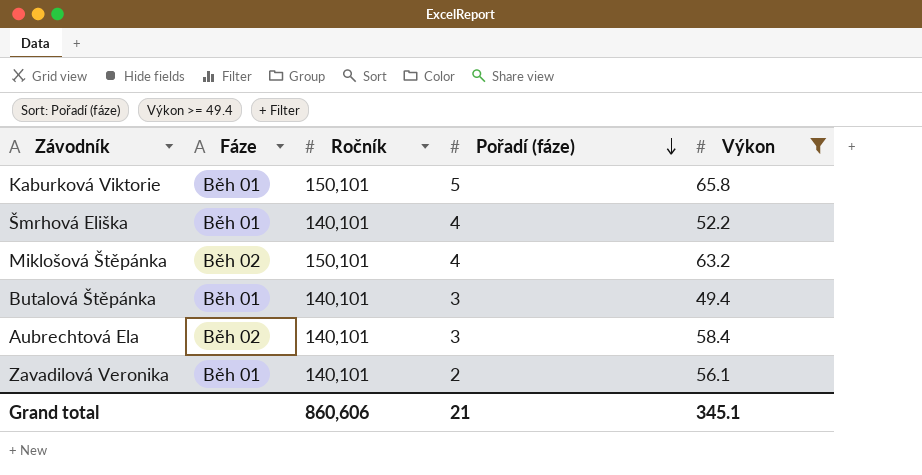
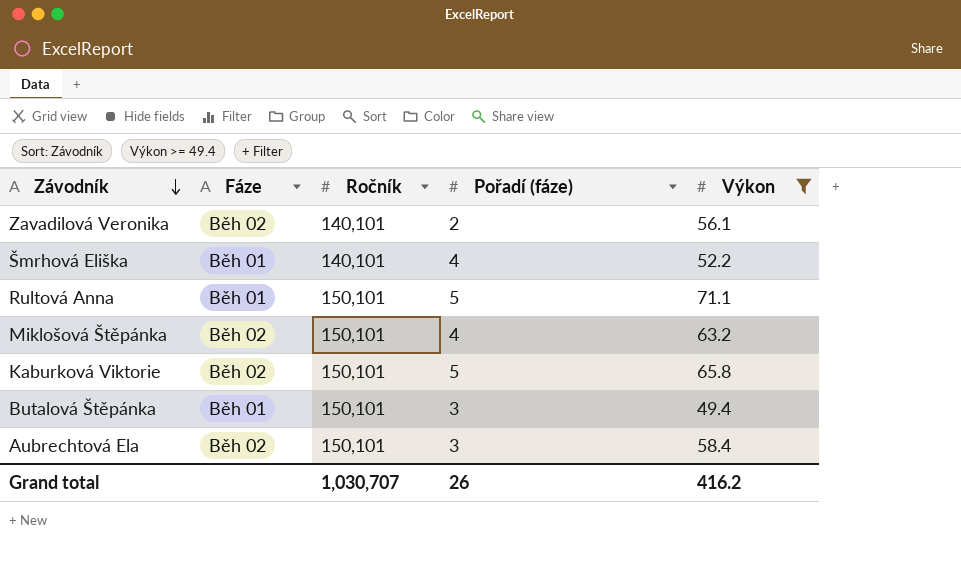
row order: Pořadí (fáze) descending -> Závodník descending
Zavadilová Veronika | Fáze: Běh 01 -> Běh 02
row Rultová Anna: none -> Běh 01 | 150,101 | 5 | 71.1
Kaburková Viktorie | Fáze: Běh 01 -> Běh 02
Butalová Štěpánka | Ročník: 140,101 -> 150,101
Aubrechtová Ela | Ročník: 140,101 -> 150,101
Grand total | Ročník: 860,606 -> 1,030,707
Grand total | Pořadí (fáze): 21 -> 26
Grand total | Výkon: 345.1 -> 416.2

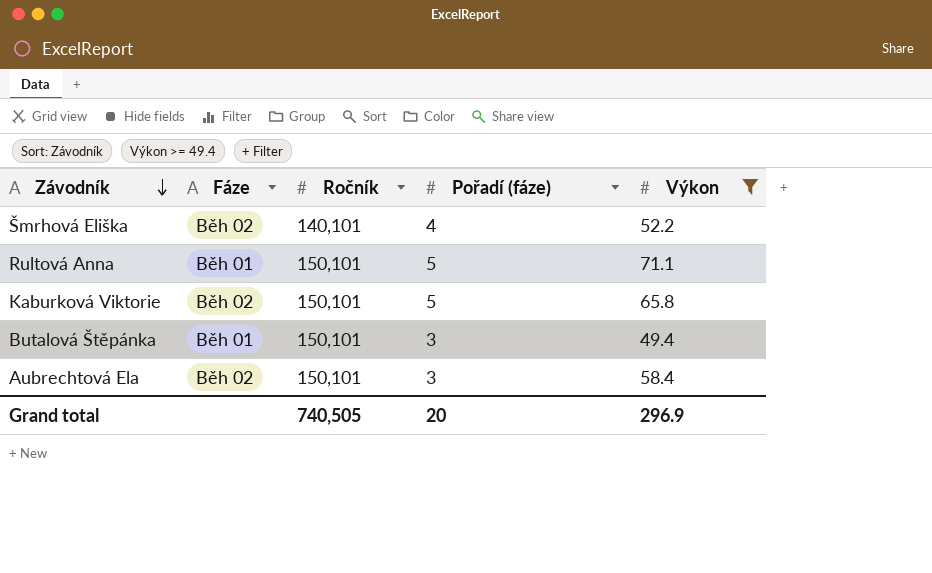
row Zavadilová Veronika: Běh 02 | 140,101 | 2 | 56.1 -> none
row Miklošová Štěpánka: Běh 02 | 150,101 | 4 | 63.2 -> none
Šmrhová Eliška | Fáze: Běh 01 -> Běh 02
Grand total | Ročník: 1,030,707 -> 740,505
Grand total | Pořadí (fáze): 26 -> 20
Grand total | Výkon: 416.2 -> 296.9

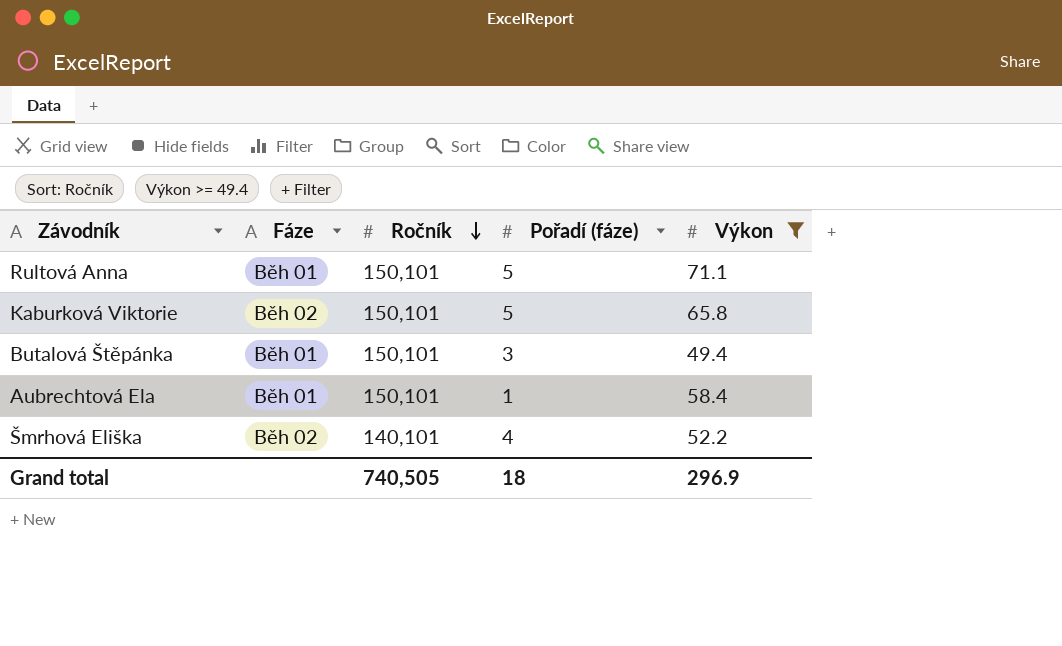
row order: Závodník descending -> Ročník descending
Aubrechtová Ela | Fáze: Běh 02 -> Běh 01
Aubrechtová Ela | Pořadí (fáze): 3 -> 1
Grand total | Pořadí (fáze): 20 -> 18

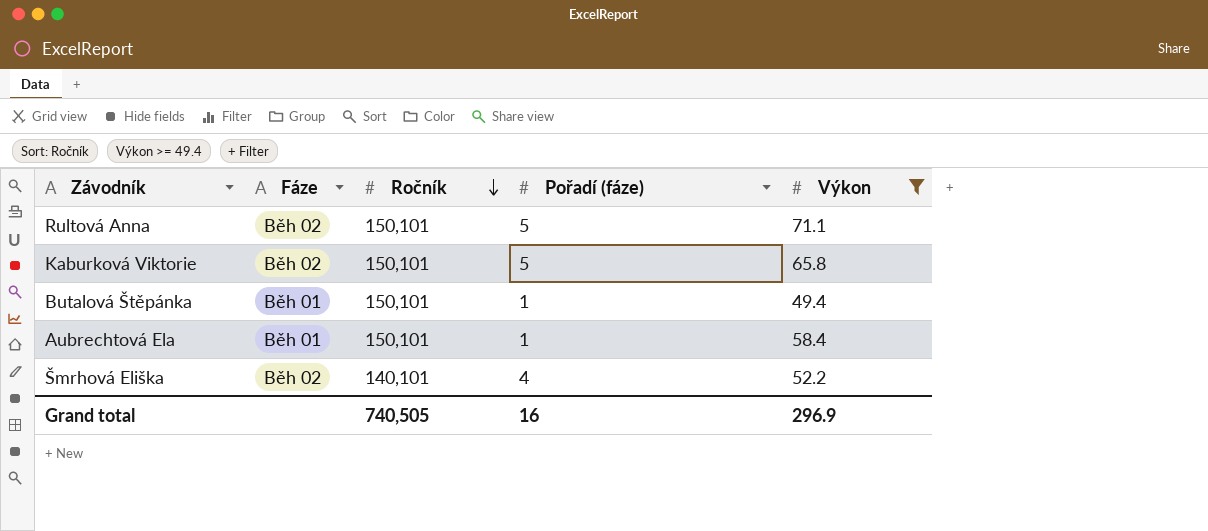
Rultová Anna | Fáze: Běh 01 -> Běh 02
Butalová Štěpánka | Pořadí (fáze): 3 -> 1
Grand total | Pořadí (fáze): 18 -> 16

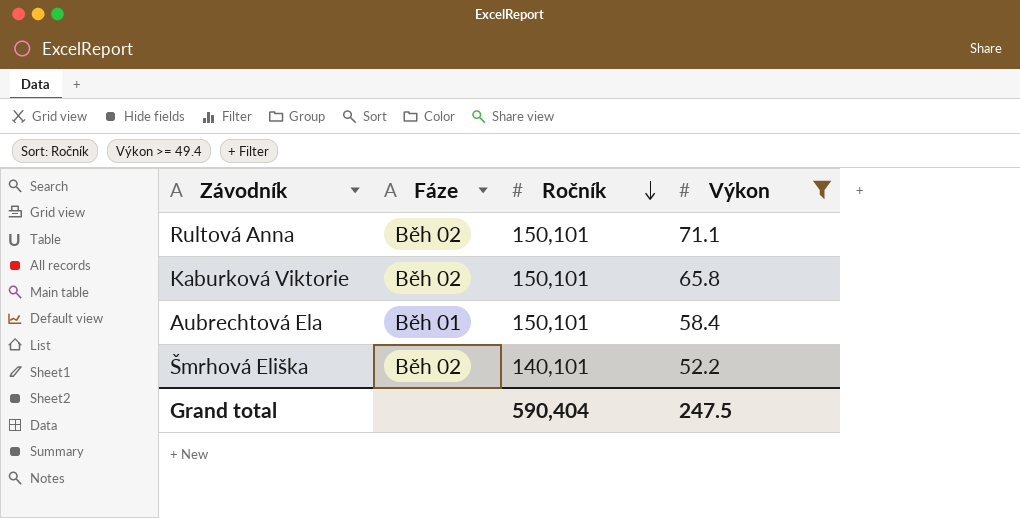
column Pořadí (fáze) | position: 4 -> none
row Butalová Štěpánka: Běh 01 | 150,101 | 1 | 49.4 -> none
Grand total | Ročník: 740,505 -> 590,404
Grand total | Výkon: 296.9 -> 247.5

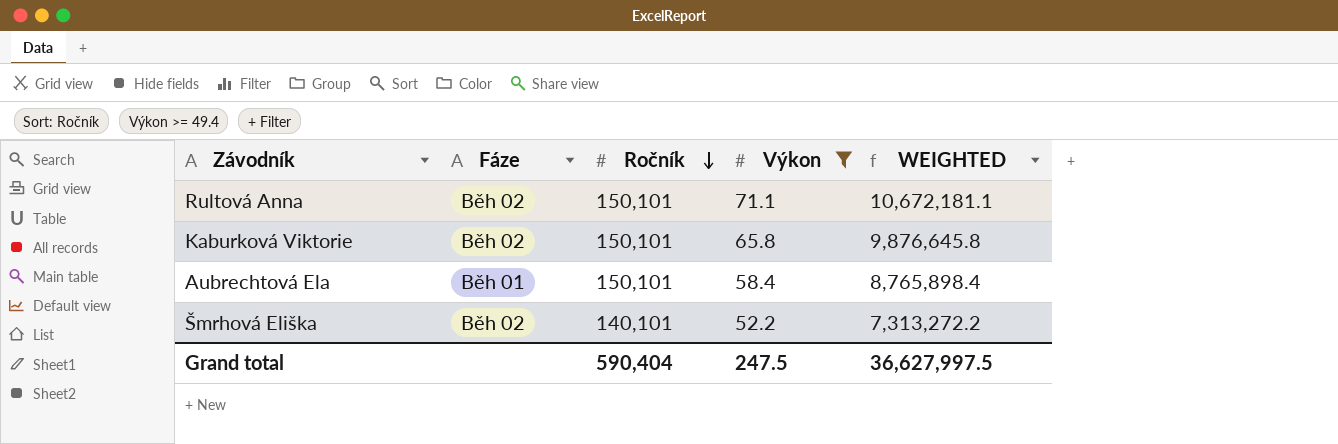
column WEIGHTED | formula: none -> [Ročník] * [Výkon]

